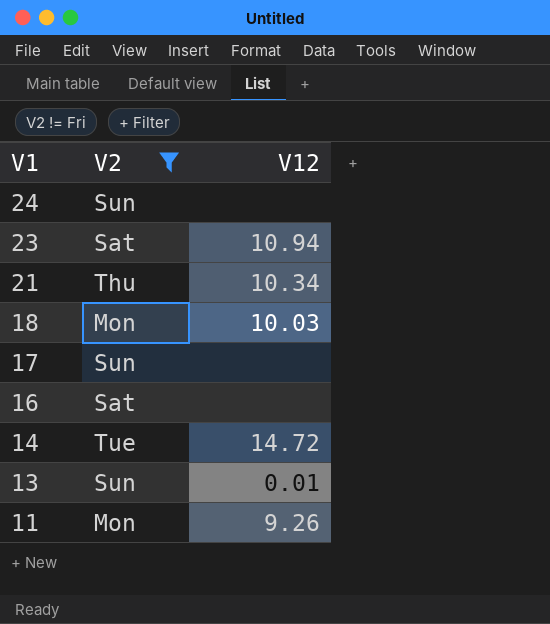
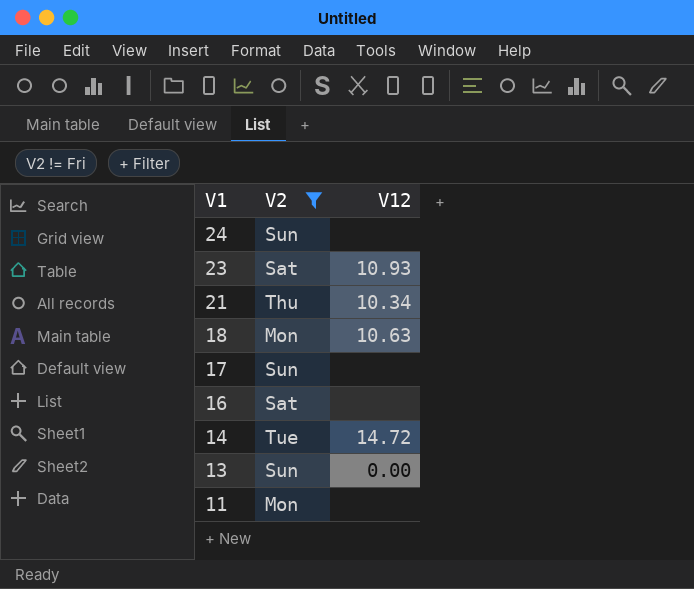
23 | V12: 10.94 -> 10.93
18 | V12: 10.03 -> 10.63
13 | V12: 0.01 -> 0.00
11 | V12: 9.26 -> none

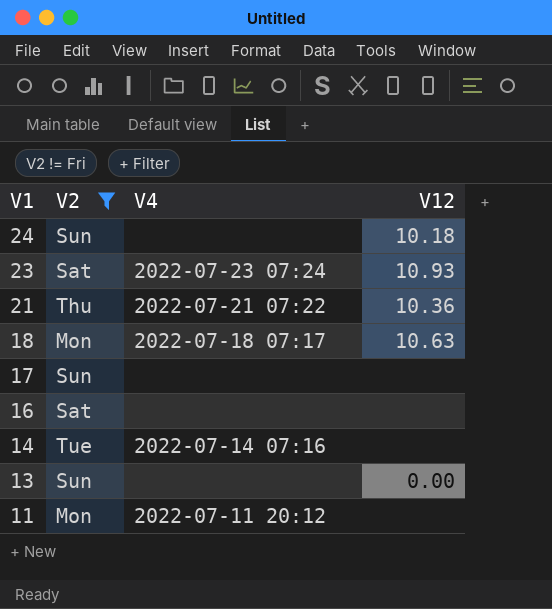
column V4 | position: none -> 3
24 | V12: none -> 10.18
21 | V12: 10.34 -> 10.36
14 | V12: 14.72 -> none

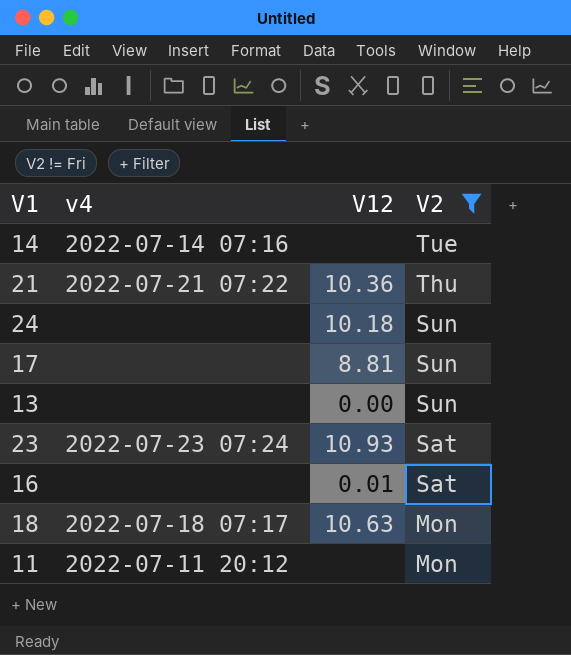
row order: V1 descending -> V2 descending
column name: V4 -> v4
column V2 | position: 2 -> 4
17 | V12: none -> 8.81
16 | V12: none -> 0.01

